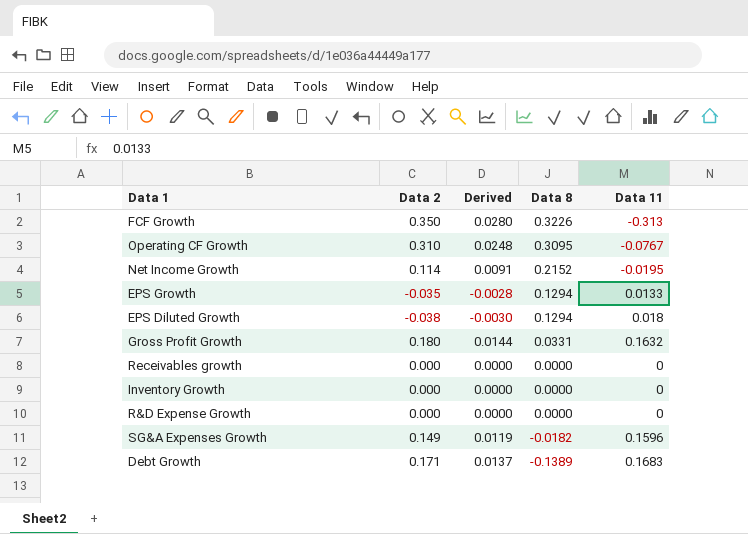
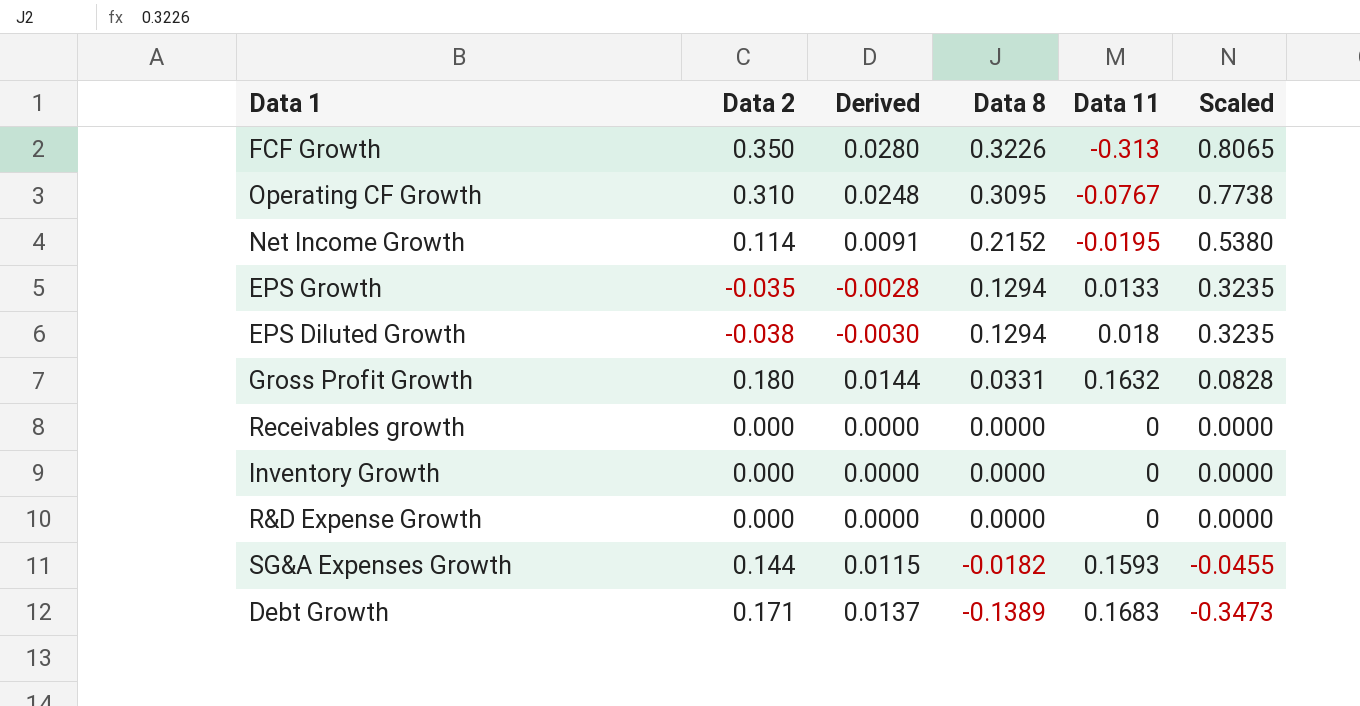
column Scaled | formula: none -> [Data 8] * 2.5
SG&A Expenses Growth | Data 2: 0.149 -> 0.144
SG&A Expenses Growth | Derived: 0.0119 -> 0.0115
SG&A Expenses Growth | Data 11: 0.1596 -> 0.1593

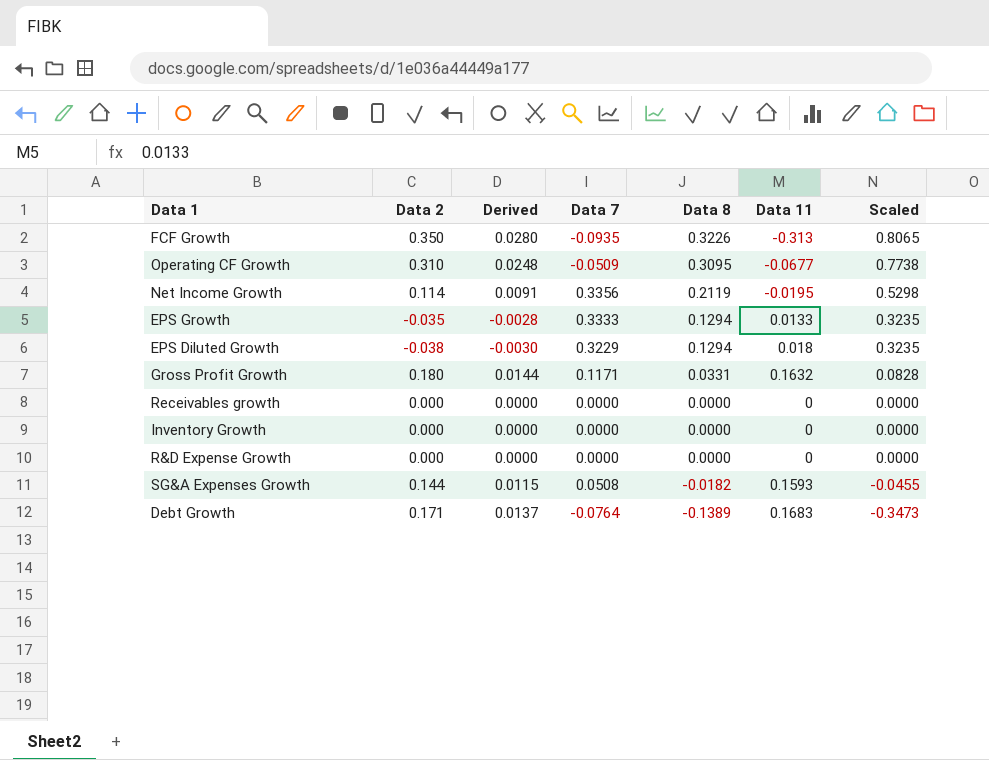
column Data 7 | position: none -> 4
Operating CF Growth | Data 11: -0.0767 -> -0.0677
Net Income Growth | Data 8: 0.2152 -> 0.2119
Net Income Growth | Scaled: 0.5380 -> 0.5298

